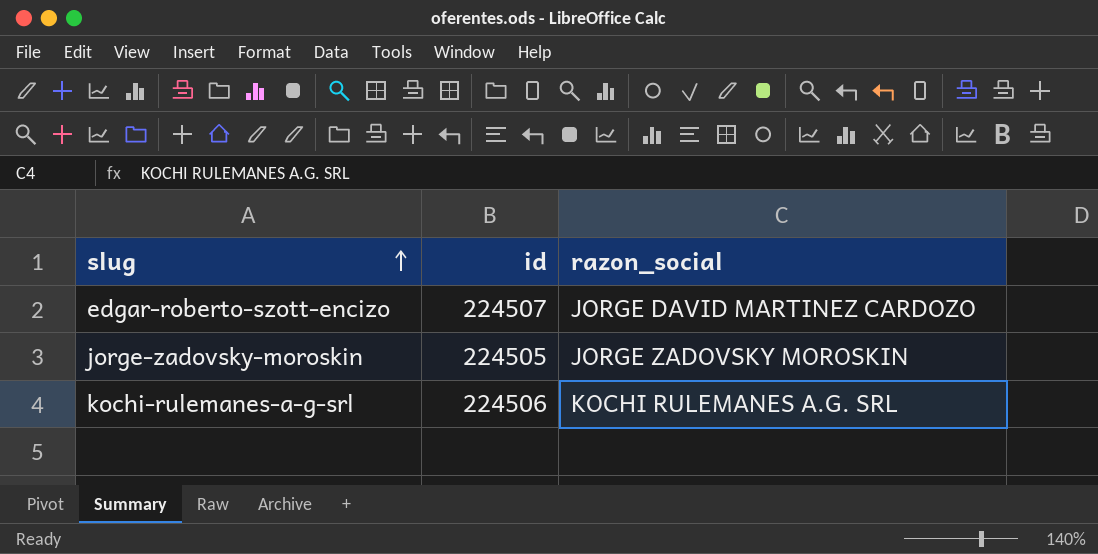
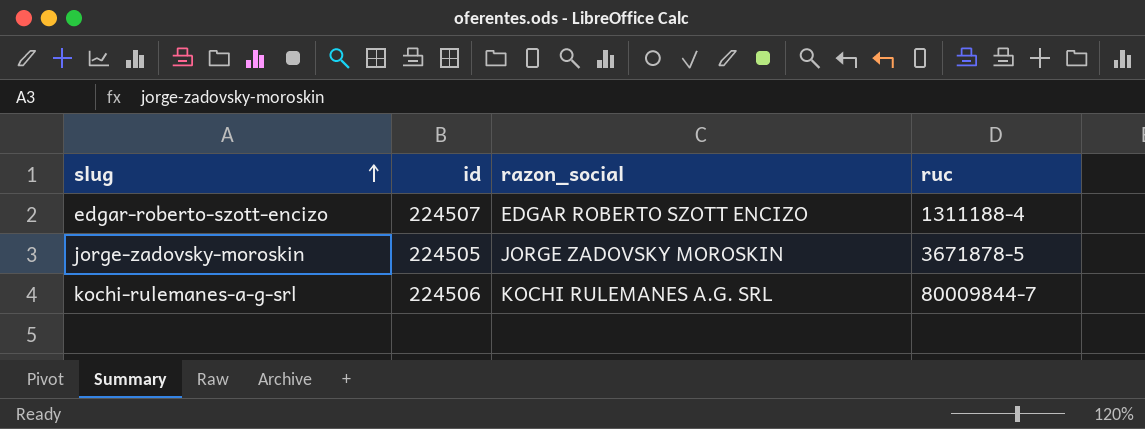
column ruc | position: none -> 4
edgar-roberto-szott-encizo | razon_social: JORGE DAVID MARTINEZ CARDOZO -> EDGAR ROBERTO SZOTT ENCIZO

